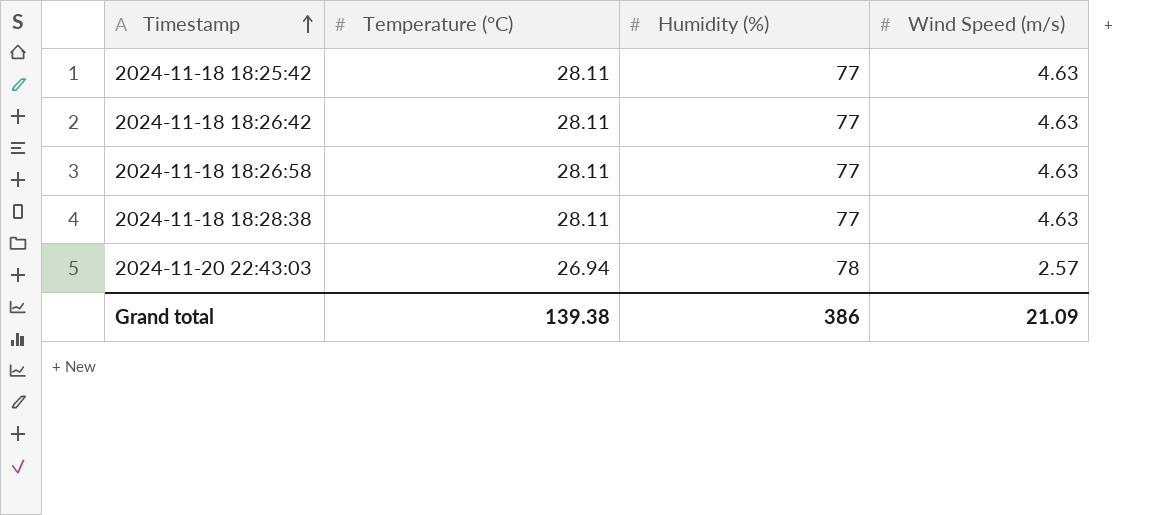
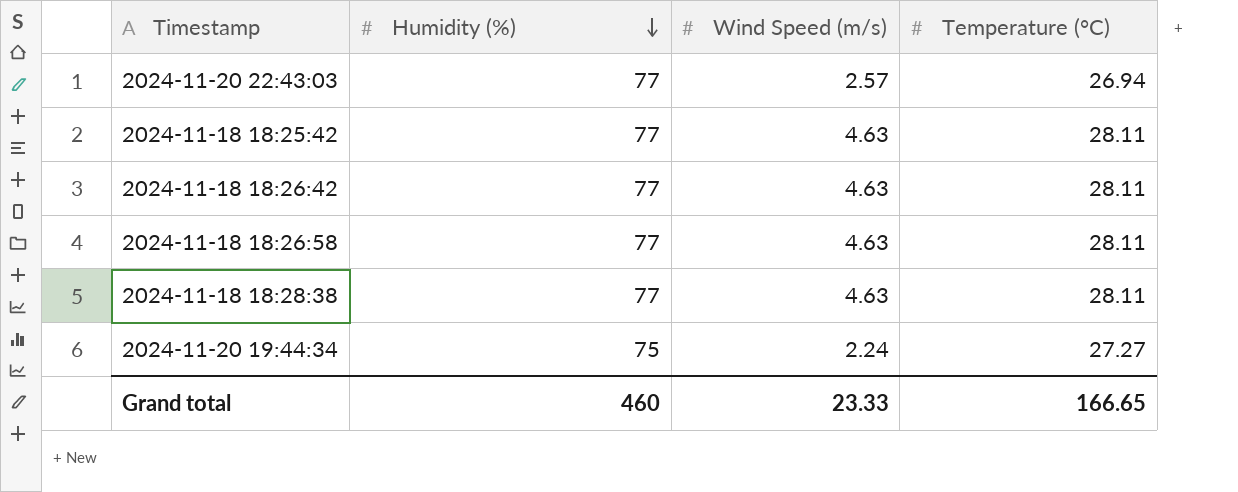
row order: Timestamp ascending -> Humidity (%) descending
column Temperature (°C) | position: 2 -> 4
2024-11-20 22:43:03 | Humidity (%): 78 -> 77
row 2024-11-20 19:44:34: none -> 75 | 2.24 | 27.27
Grand total | Humidity (%): 386 -> 460
Grand total | Wind Speed (m/s): 21.09 -> 23.33
Grand total | Temperature (°C): 139.38 -> 166.65

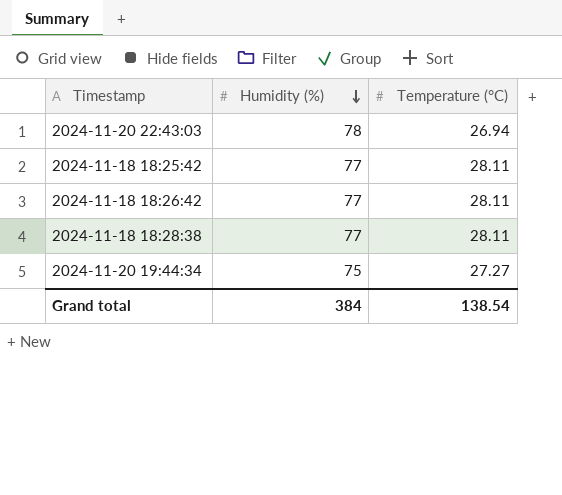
column Wind Speed (m/s) | position: 3 -> none
row 2024-11-18 18:26:58: 77 | 4.63 | 28.11 -> none
2024-11-20 22:43:03 | Humidity (%): 77 -> 78
Grand total | Humidity (%): 460 -> 384
Grand total | Temperature (°C): 166.65 -> 138.54

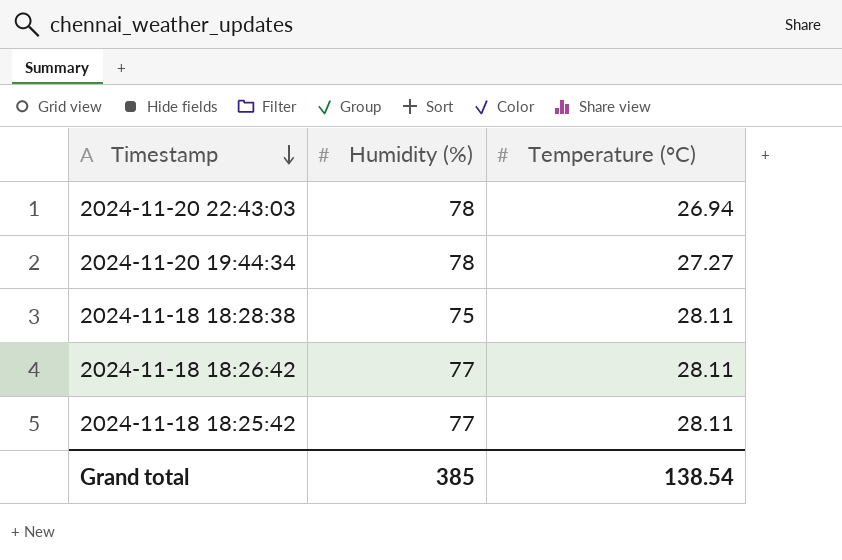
row order: Humidity (%) descending -> Timestamp descending
2024-11-20 19:44:34 | Humidity (%): 75 -> 78
2024-11-18 18:28:38 | Humidity (%): 77 -> 75
Grand total | Humidity (%): 384 -> 385

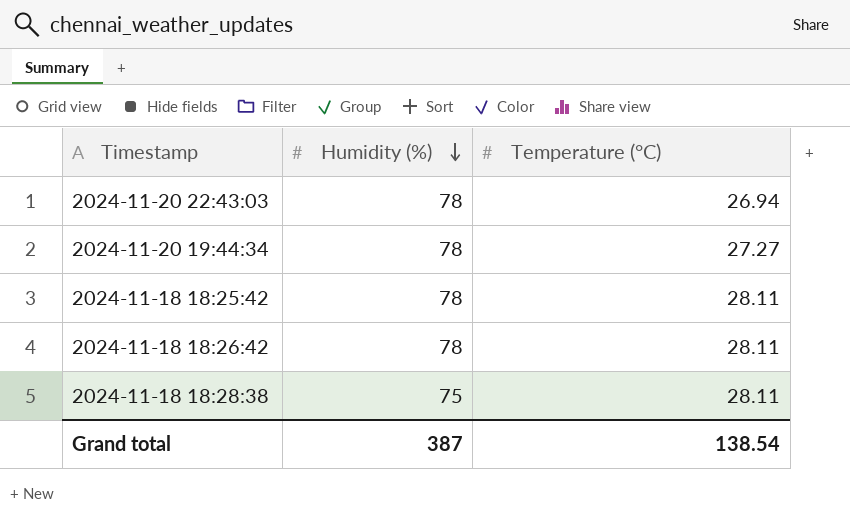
row order: Timestamp descending -> Humidity (%) descending
2024-11-18 18:25:42 | Humidity (%): 77 -> 78
2024-11-18 18:26:42 | Humidity (%): 77 -> 78
Grand total | Humidity (%): 385 -> 387

